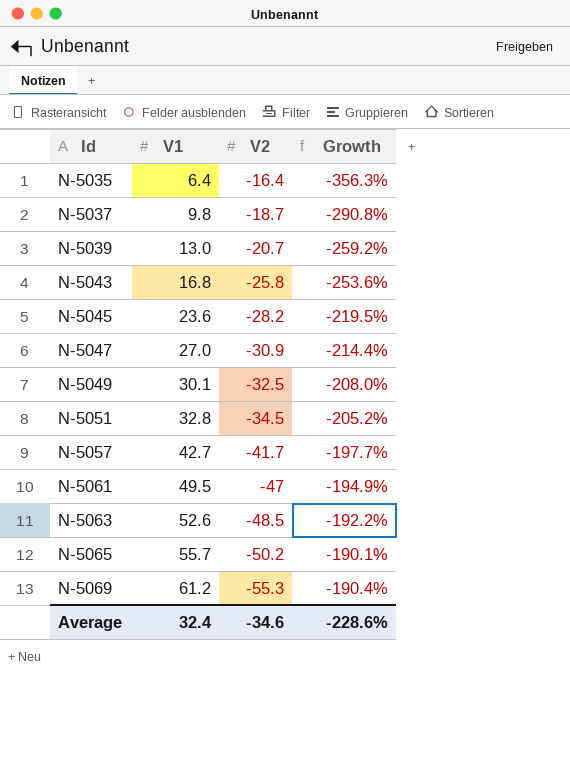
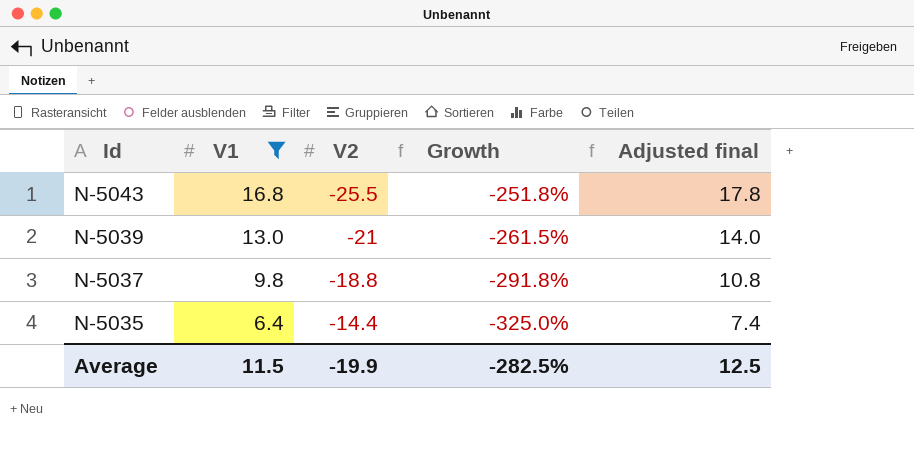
filter: none -> V1 <= 16.8
row order: Id ascending -> Id descending
column Adjusted final | formula: none -> [V1] + 1
N-5043 | V2: -25.8 -> -25.5
N-5043 | Growth: -253.6% -> -251.8%
N-5039 | V2: -20.7 -> -21
N-5039 | Growth: -259.2% -> -261.5%
N-5037 | V2: -18.7 -> -18.8
N-5037 | Growth: -290.8% -> -291.8%
N-5035 | V2: -16.4 -> -14.4
N-5035 | Growth: -356.3% -> -325.0%
Average | V1: 32.4 -> 11.5
Average | V2: -34.6 -> -19.9
Average | Growth: -228.6% -> -282.5%

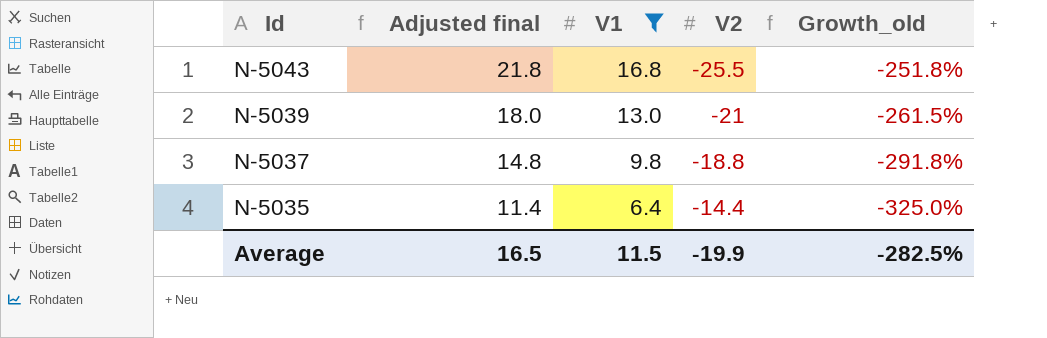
column Adjusted final | formula: [V1] + 1 -> [V1] + 5
column Adjusted final | position: 5 -> 2
column name: Growth -> Growth_old
Average | Adjusted final: 12.5 -> 16.5

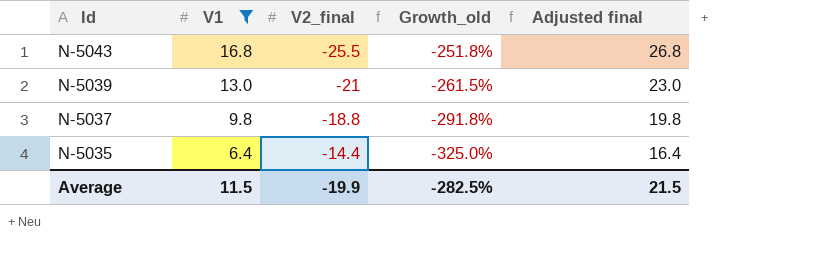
column name: V2 -> V2_final
column Adjusted final | formula: [V1] + 5 -> [V1] + 10
column Adjusted final | position: 2 -> 5
Average | Adjusted final: 16.5 -> 21.5

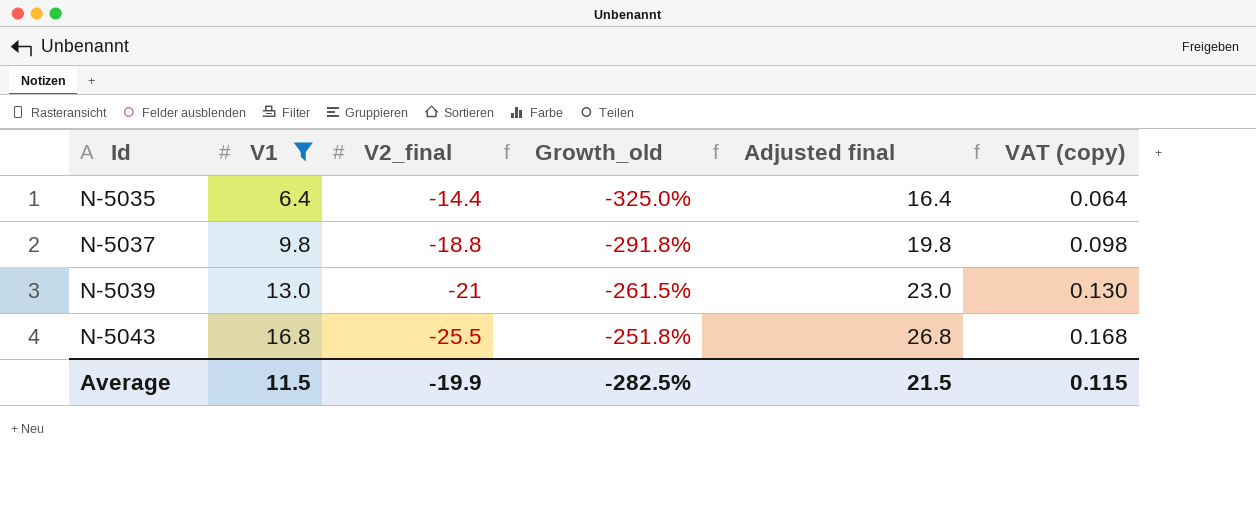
row order: Id descending -> Id ascending
column VAT (copy) | formula: none -> [V1] * 0.01

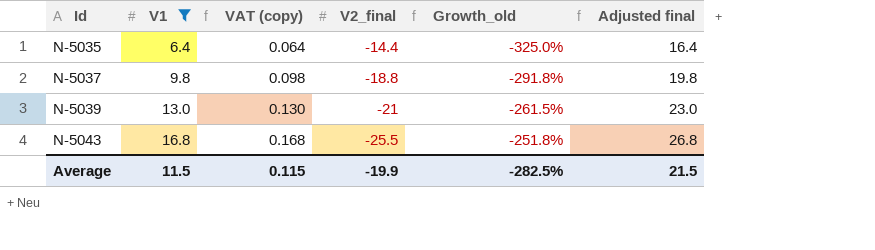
column VAT (copy) | position: 6 -> 3

